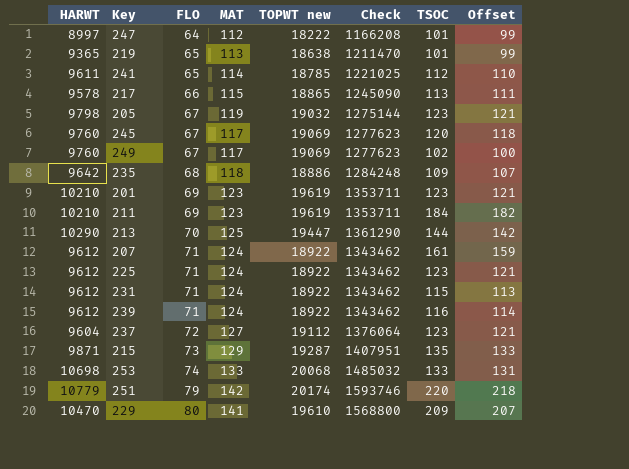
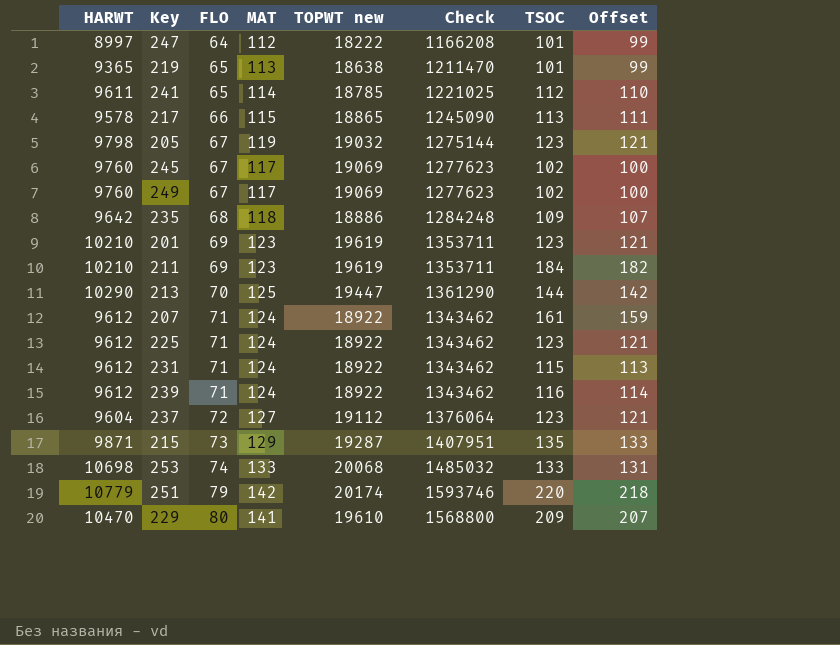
245 | TSOC: 120 -> 102
245 | Offset: 118 -> 100

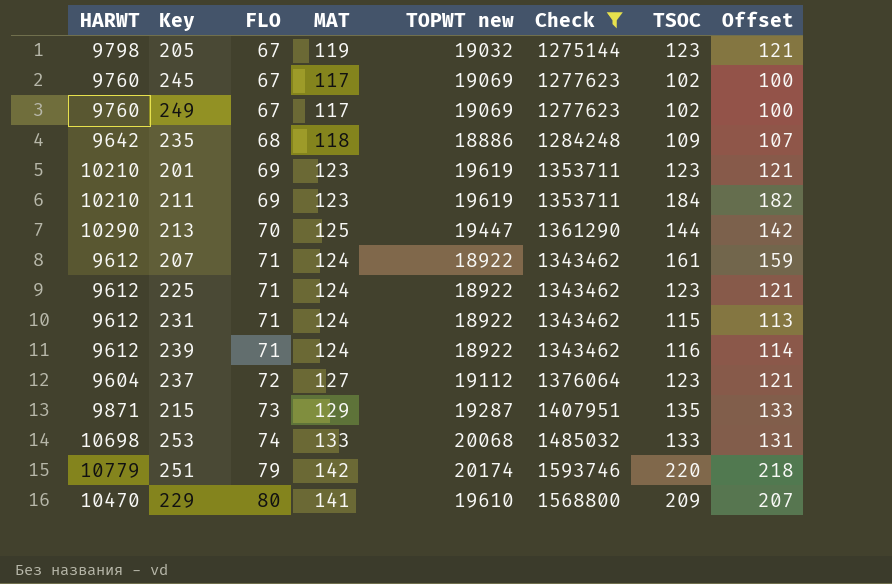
filter: none -> Check >= 1275144

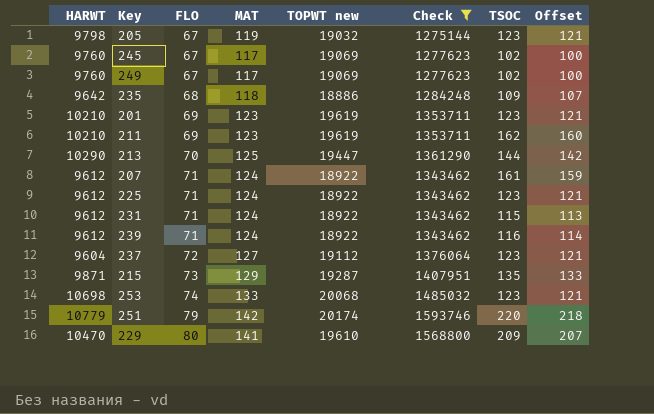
211 | TSOC: 184 -> 162
211 | Offset: 182 -> 160
253 | TSOC: 133 -> 123
253 | Offset: 131 -> 121

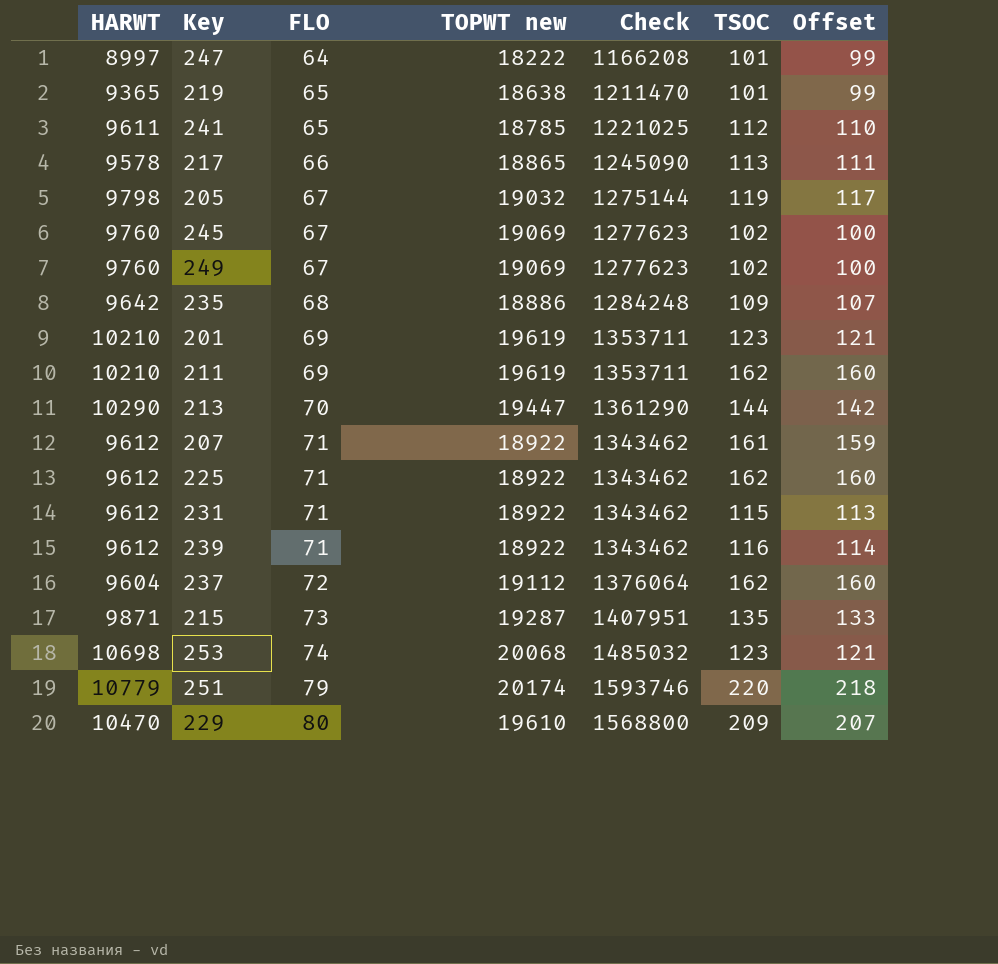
filter: Check >= 1275144 -> none
column MAT | position: 4 -> none
205 | TSOC: 123 -> 119
205 | Offset: 121 -> 117
225 | TSOC: 123 -> 162
225 | Offset: 121 -> 160
237 | TSOC: 123 -> 162
237 | Offset: 121 -> 160

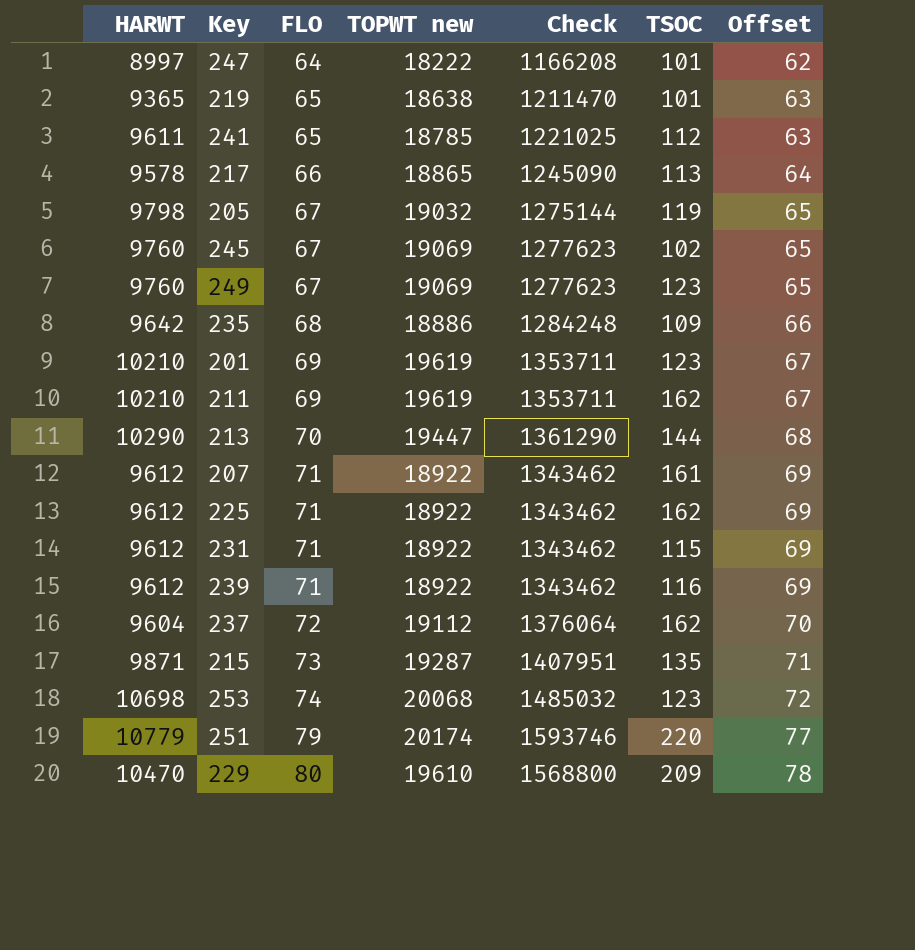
column Offset | formula: [TSOC] - 2 -> [FLO] - 2
249 | TSOC: 102 -> 123

